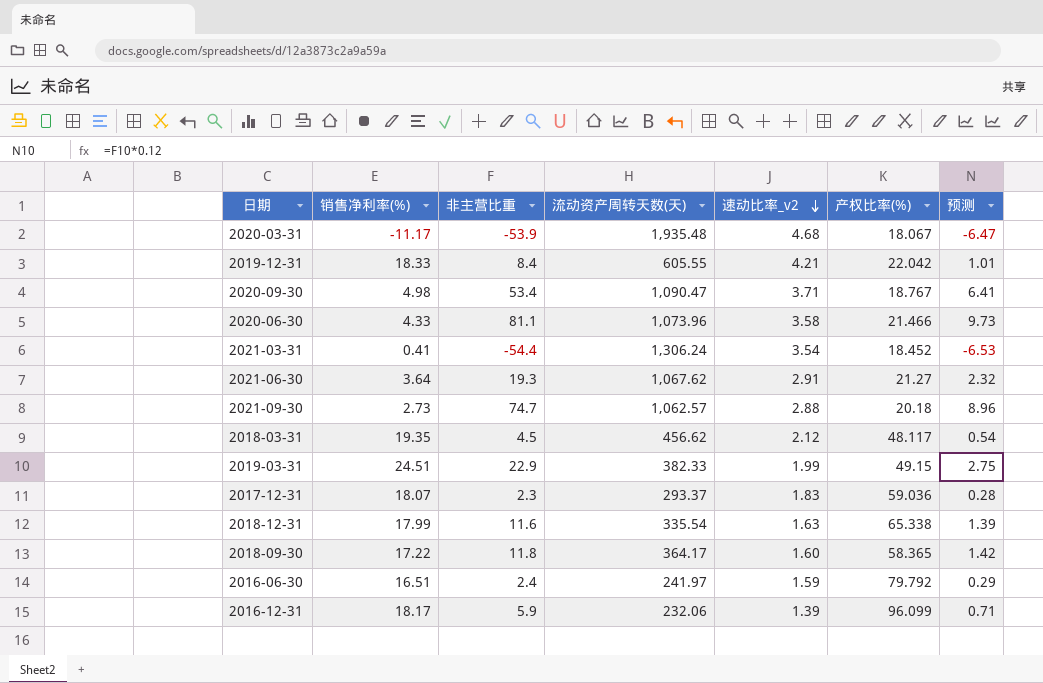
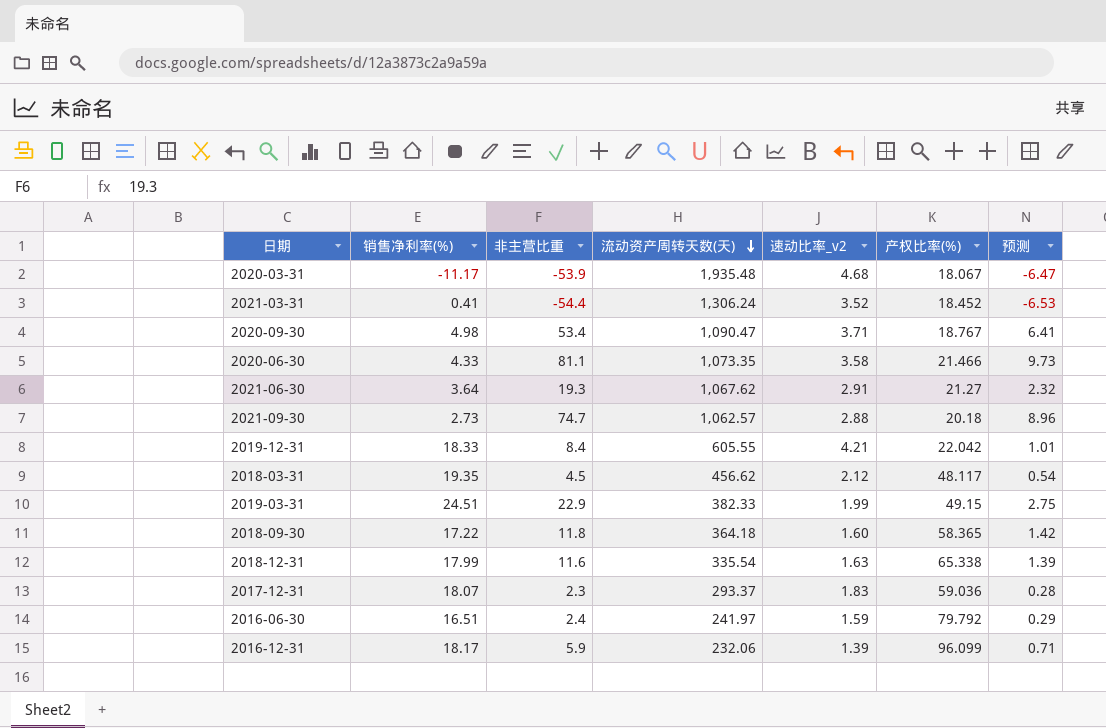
row order: 速动比率_v2 descending -> 流动资产周转天数(天) descending
2021-03-31 | 速动比率_v2: 3.54 -> 3.52
2020-06-30 | 流动资产周转天数(天): 1,073.96 -> 1,073.35
2018-09-30 | 流动资产周转天数(天): 364.17 -> 364.18

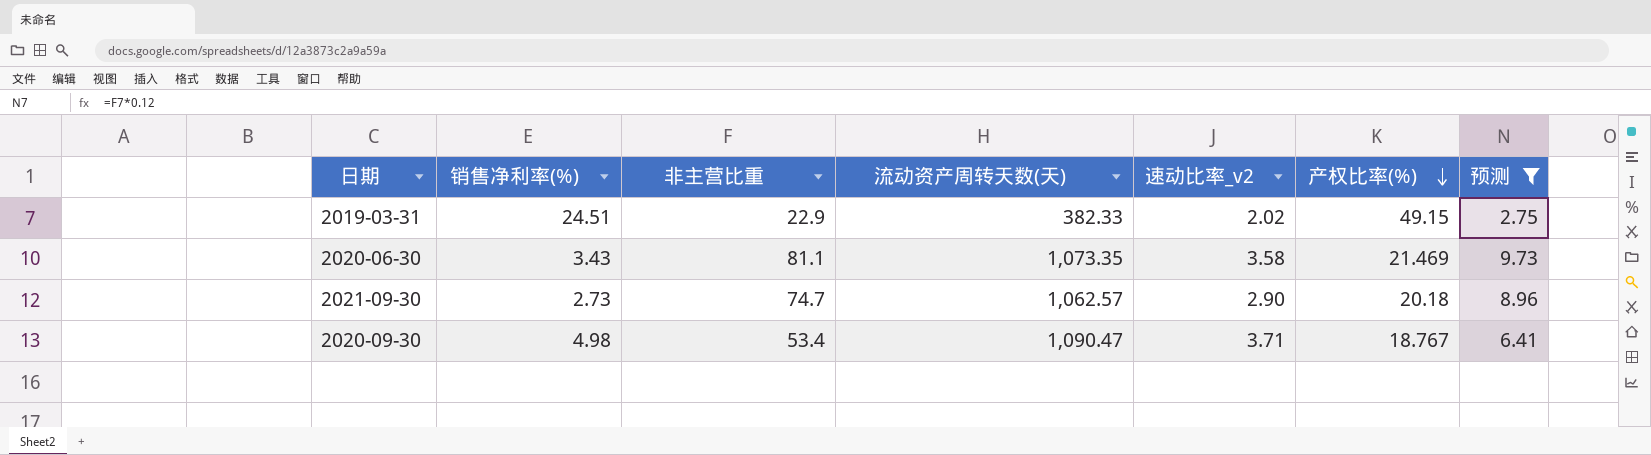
filter: none -> 预测 >= 2.75
row order: 流动资产周转天数(天) descending -> 产权比率(%) descending
2019-03-31 | 速动比率_v2: 1.99 -> 2.02
2020-06-30 | 销售净利率(%): 4.33 -> 3.43
2020-06-30 | 产权比率(%): 21.466 -> 21.469
2021-09-30 | 速动比率_v2: 2.88 -> 2.90

